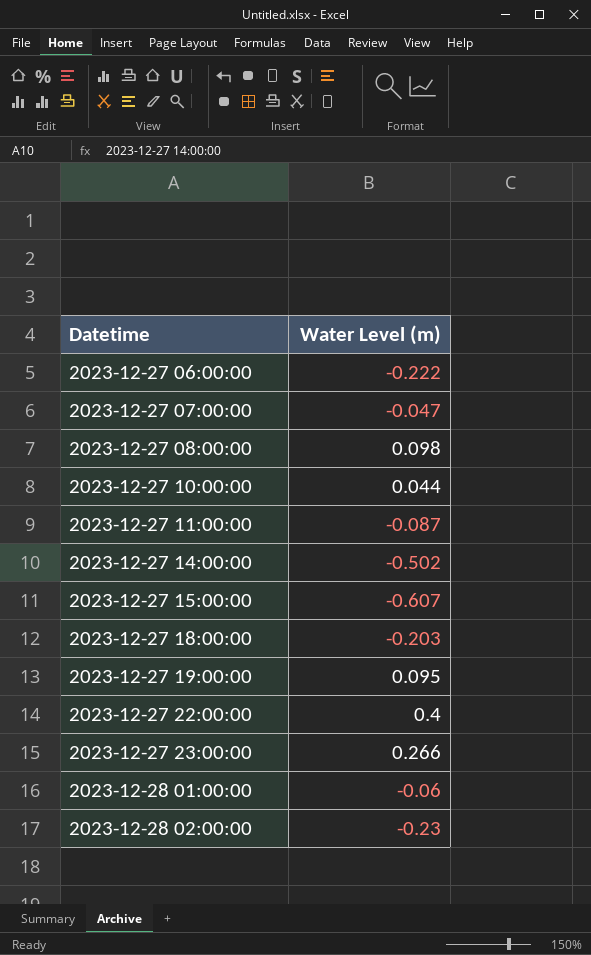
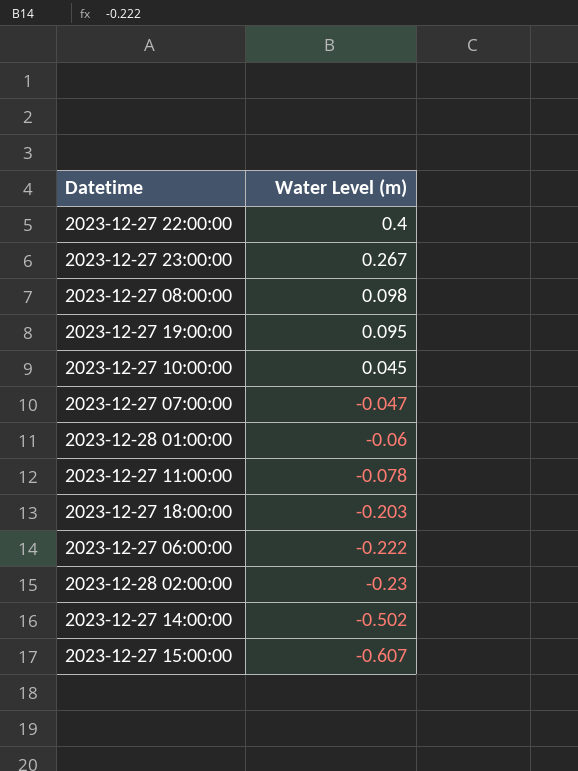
row order: Datetime ascending -> Water Level (m) descending
2023-12-27 23:00:00 | Water Level (m): 0.266 -> 0.267
2023-12-27 10:00:00 | Water Level (m): 0.044 -> 0.045
2023-12-27 11:00:00 | Water Level (m): -0.087 -> -0.078

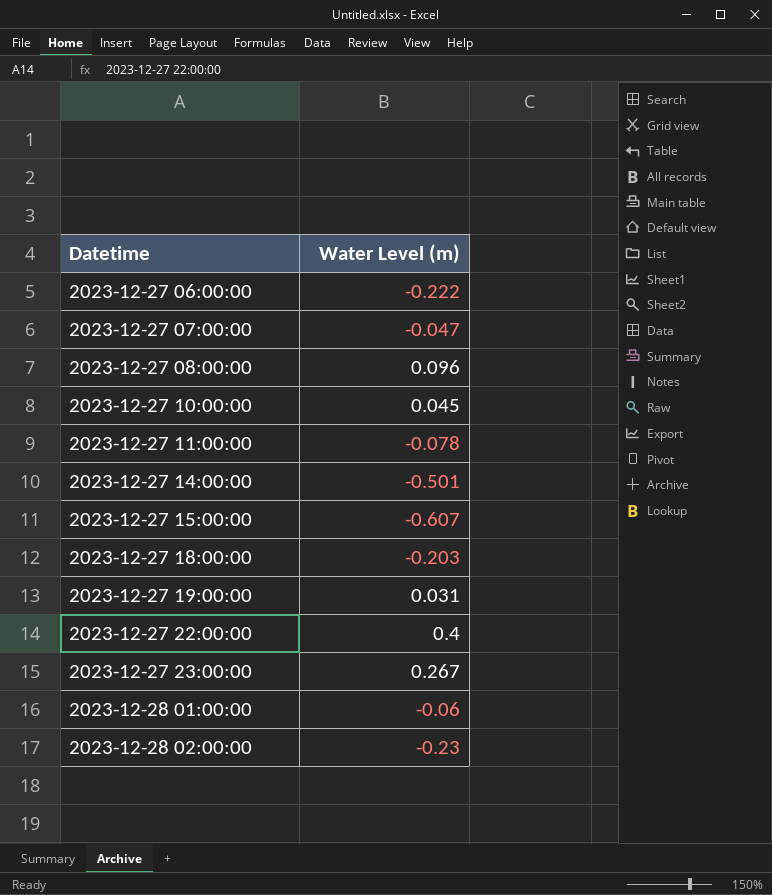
row order: Water Level (m) descending -> Datetime ascending
2023-12-27 08:00:00 | Water Level (m): 0.098 -> 0.096
2023-12-27 14:00:00 | Water Level (m): -0.502 -> -0.501
2023-12-27 19:00:00 | Water Level (m): 0.095 -> 0.031

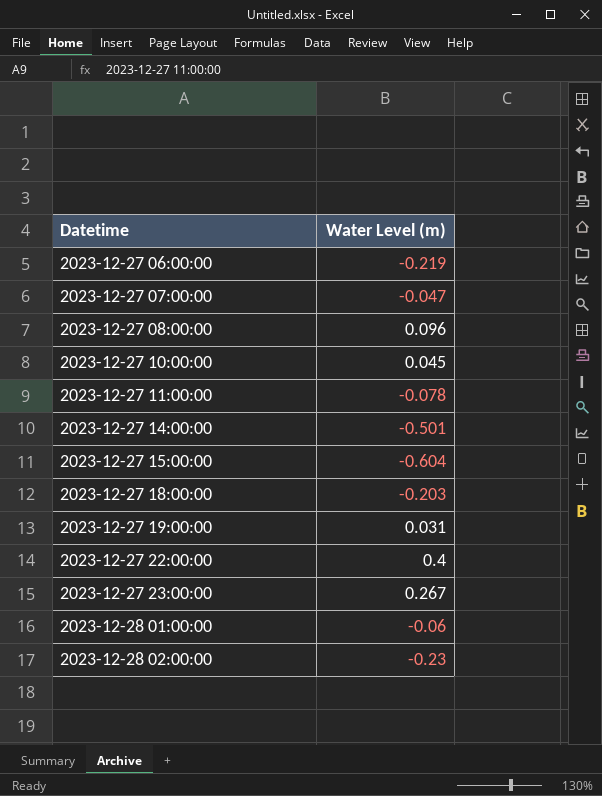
2023-12-27 06:00:00 | Water Level (m): -0.222 -> -0.219
2023-12-27 15:00:00 | Water Level (m): -0.607 -> -0.604

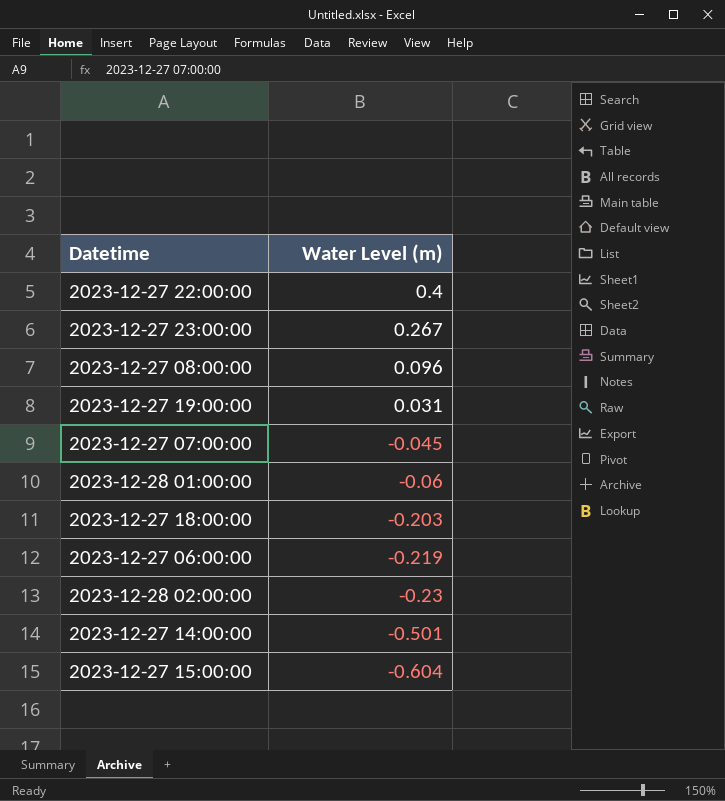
row order: Datetime ascending -> Water Level (m) descending
row 2023-12-27 10:00:00: 0.045 -> none
row 2023-12-27 11:00:00: -0.078 -> none
2023-12-27 07:00:00 | Water Level (m): -0.047 -> -0.045

